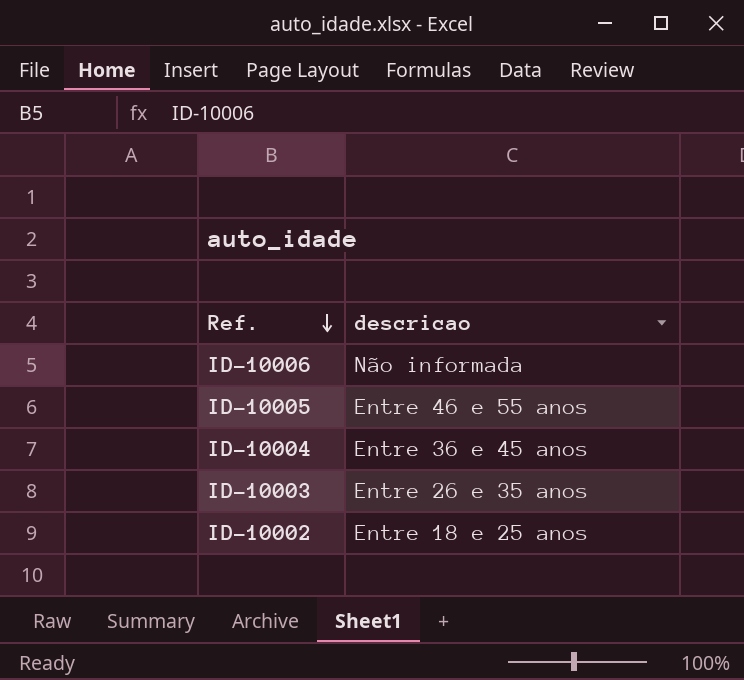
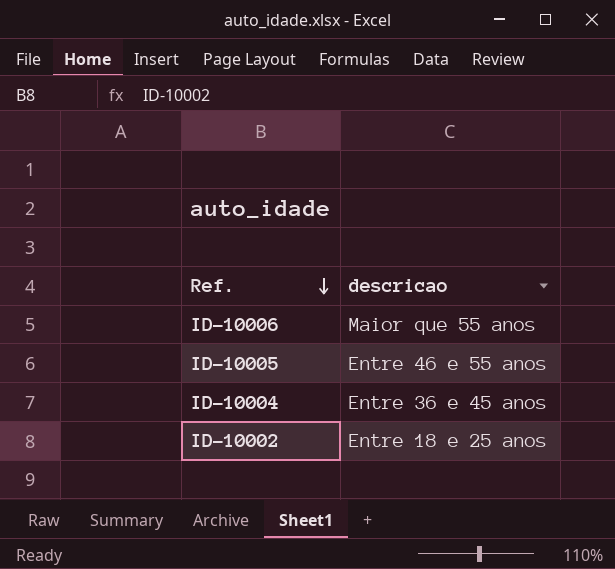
row ID-10003: Entre 26 e 35 anos -> none
ID-10006 | descricao: Não informada -> Maior que 55 anos

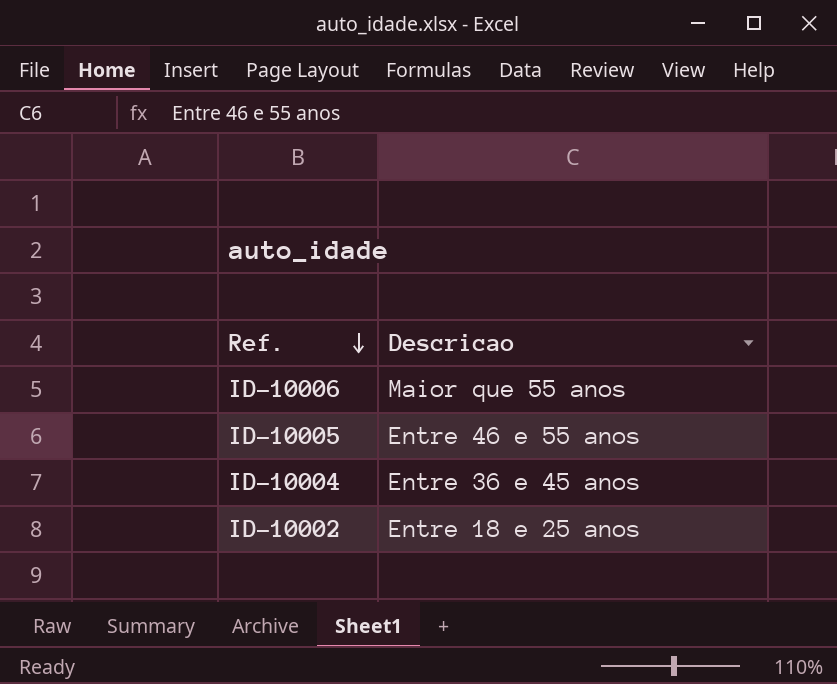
column name: descricao -> Descricao

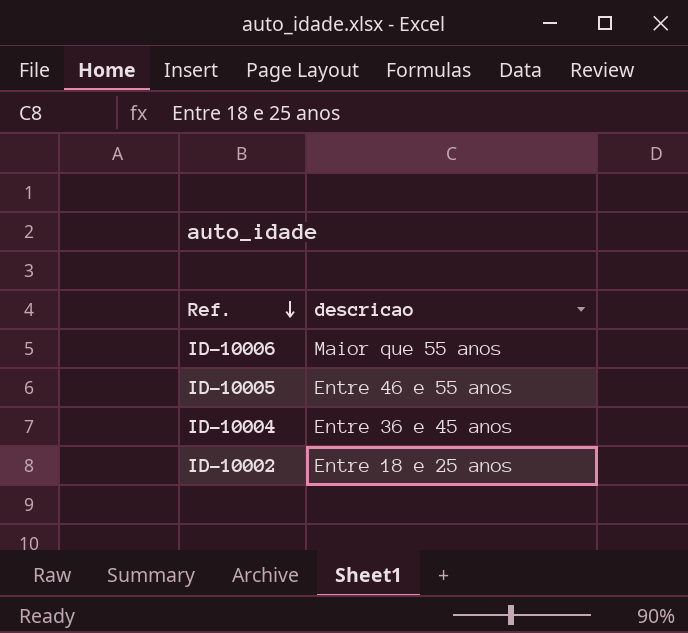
column name: Descricao -> descricao

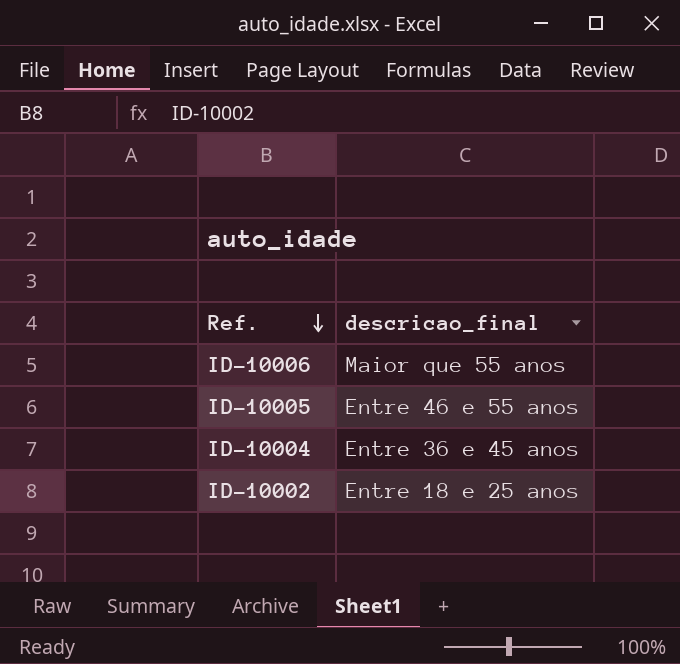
column name: descricao -> descricao_final

